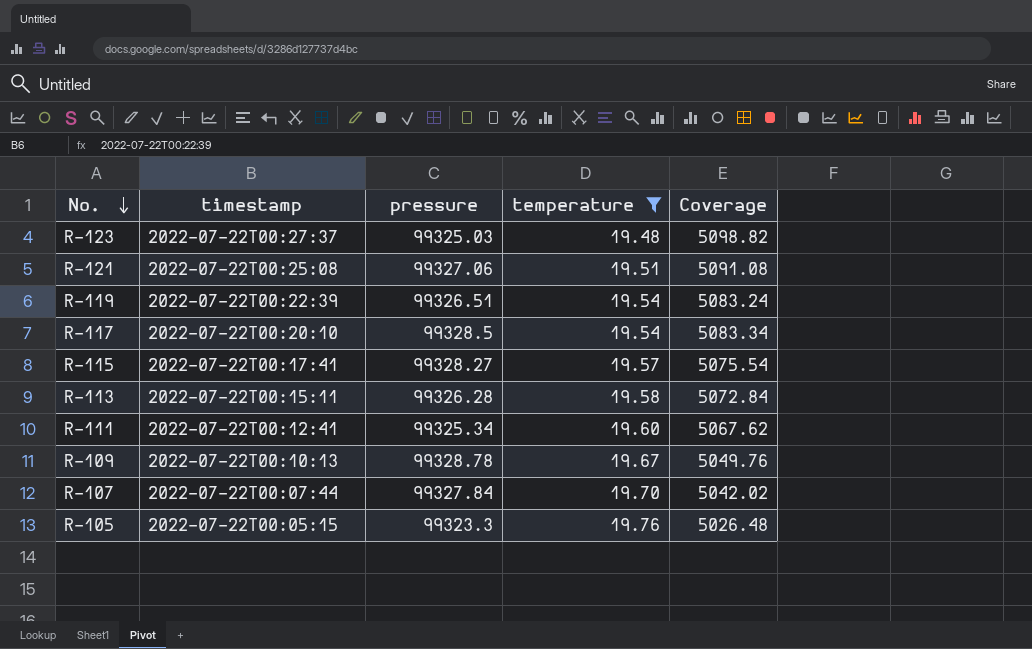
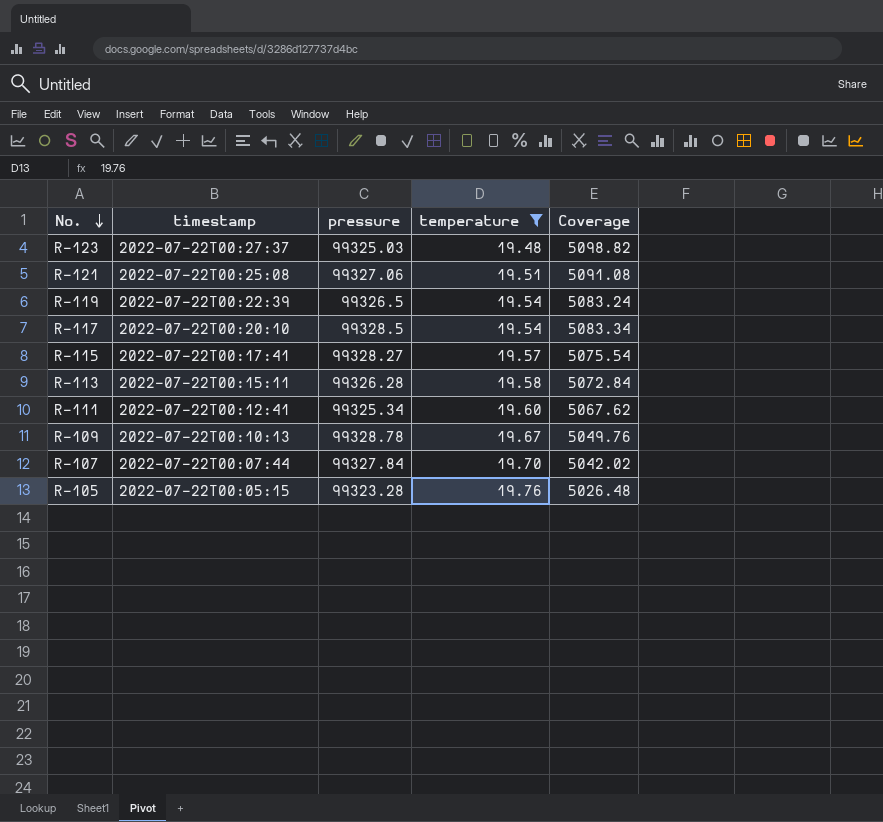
R-119 | pressure: 99326.51 -> 99326.5
R-105 | pressure: 99323.3 -> 99323.28

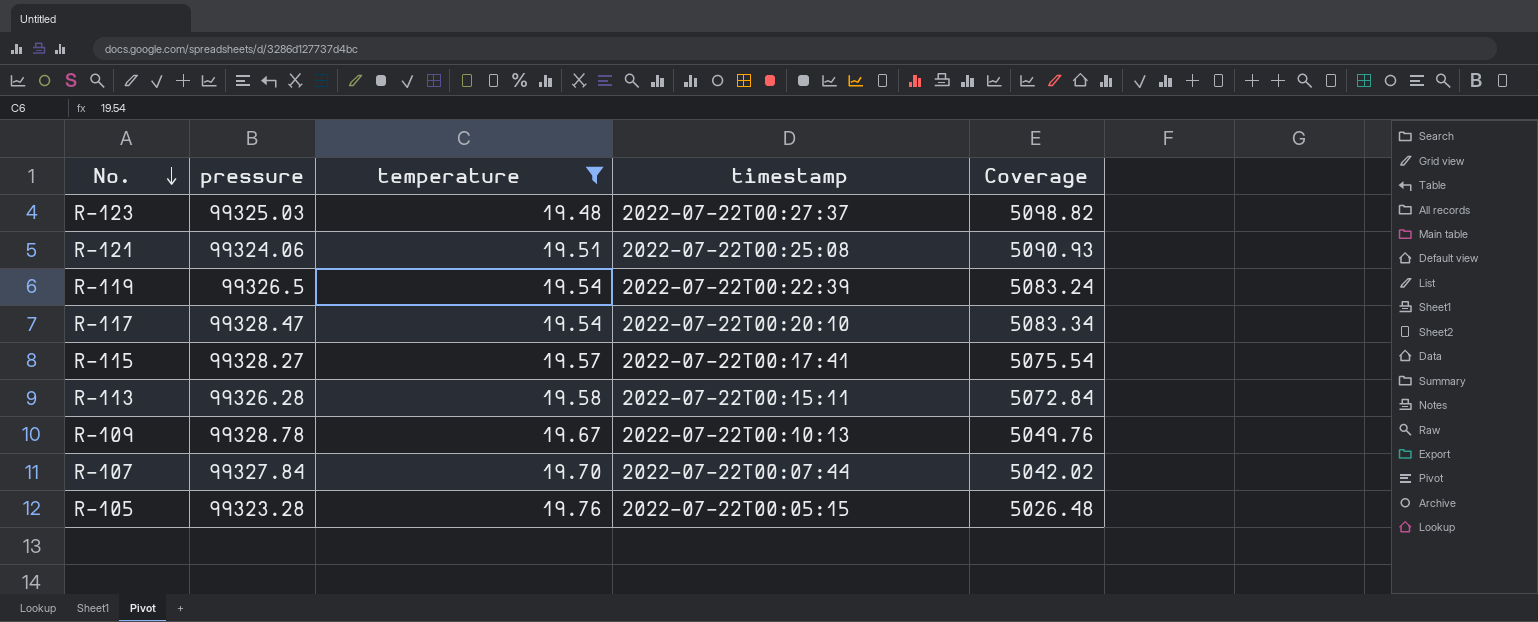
column timestamp | position: 2 -> 4
row R-111: 2022-07-22T00:12:41 | 99325.34 | 19.60 | 5067.62 -> none
R-121 | pressure: 99327.06 -> 99324.06
R-121 | Coverage: 5091.08 -> 5090.93
R-117 | pressure: 99328.5 -> 99328.47

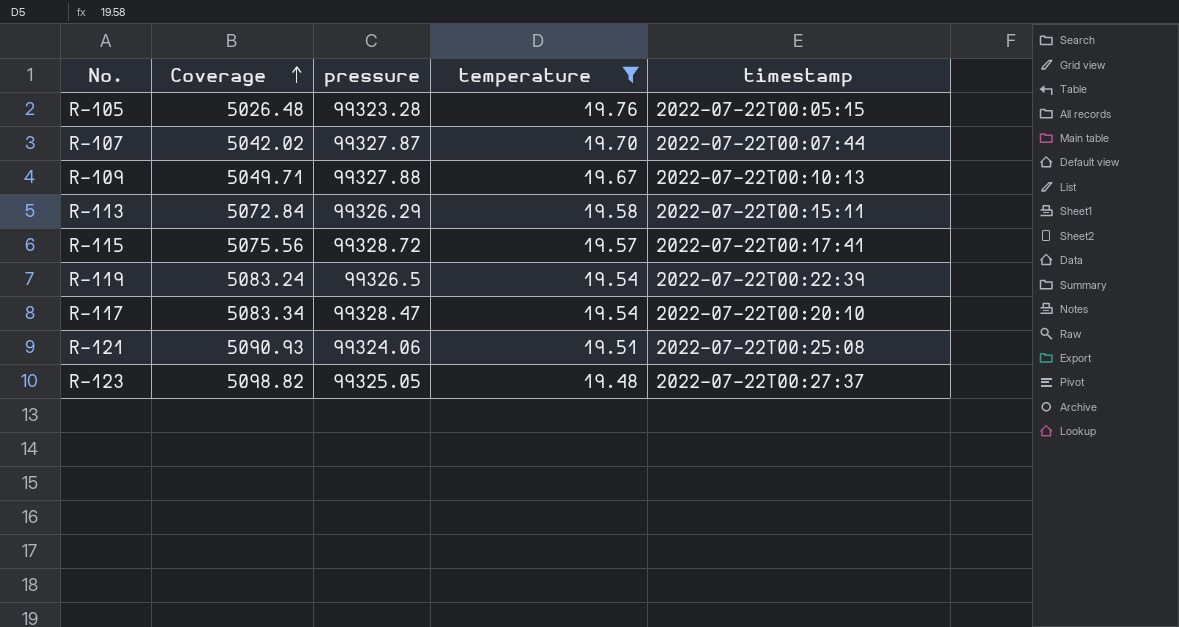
row order: No. descending -> Coverage ascending
column Coverage | position: 5 -> 2
R-107 | pressure: 99327.84 -> 99327.87
R-109 | Coverage: 5049.76 -> 5049.71
R-109 | pressure: 99328.78 -> 99327.88
R-113 | pressure: 99326.28 -> 99326.29
R-115 | Coverage: 5075.54 -> 5075.56
R-115 | pressure: 99328.27 -> 99328.72
R-123 | pressure: 99325.03 -> 99325.05

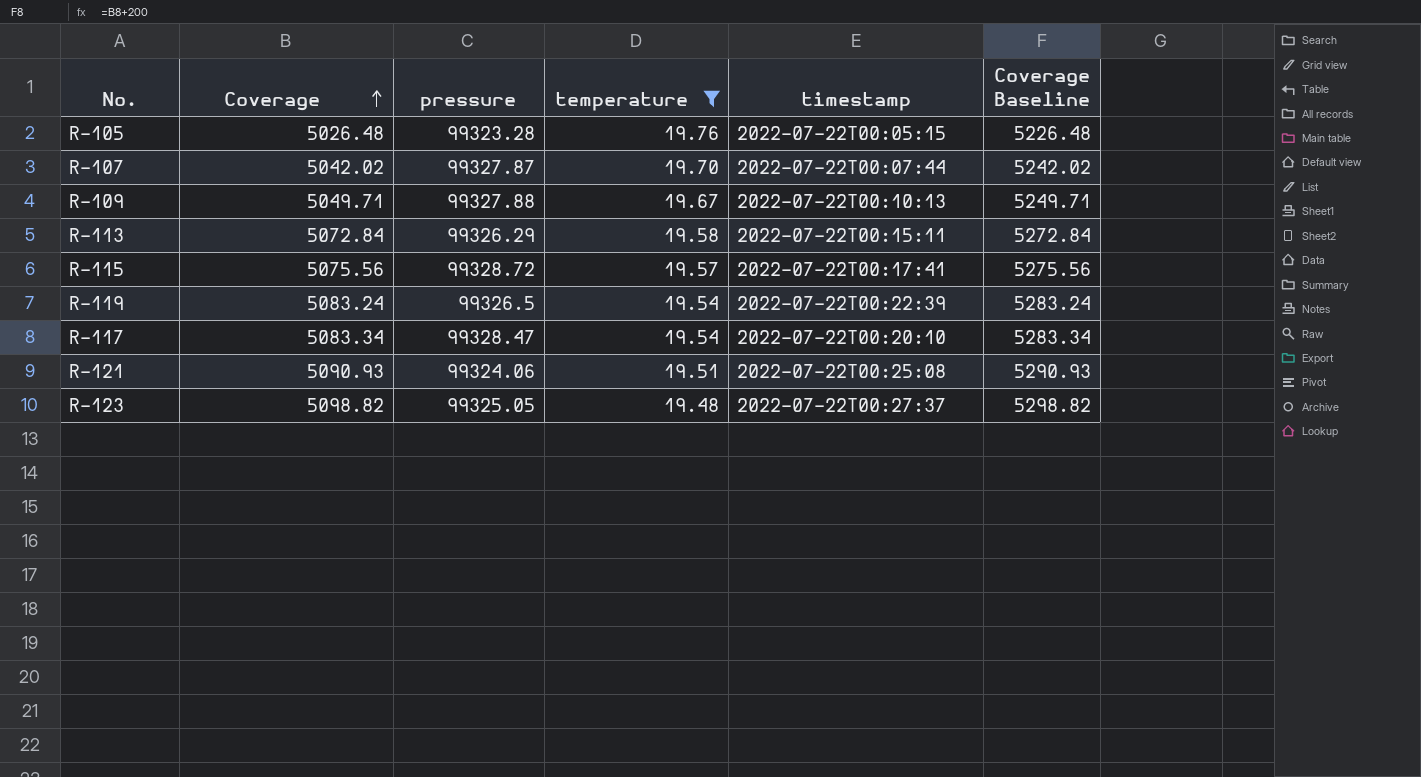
column Coverage Baseline | formula: none -> [Coverage] + 200

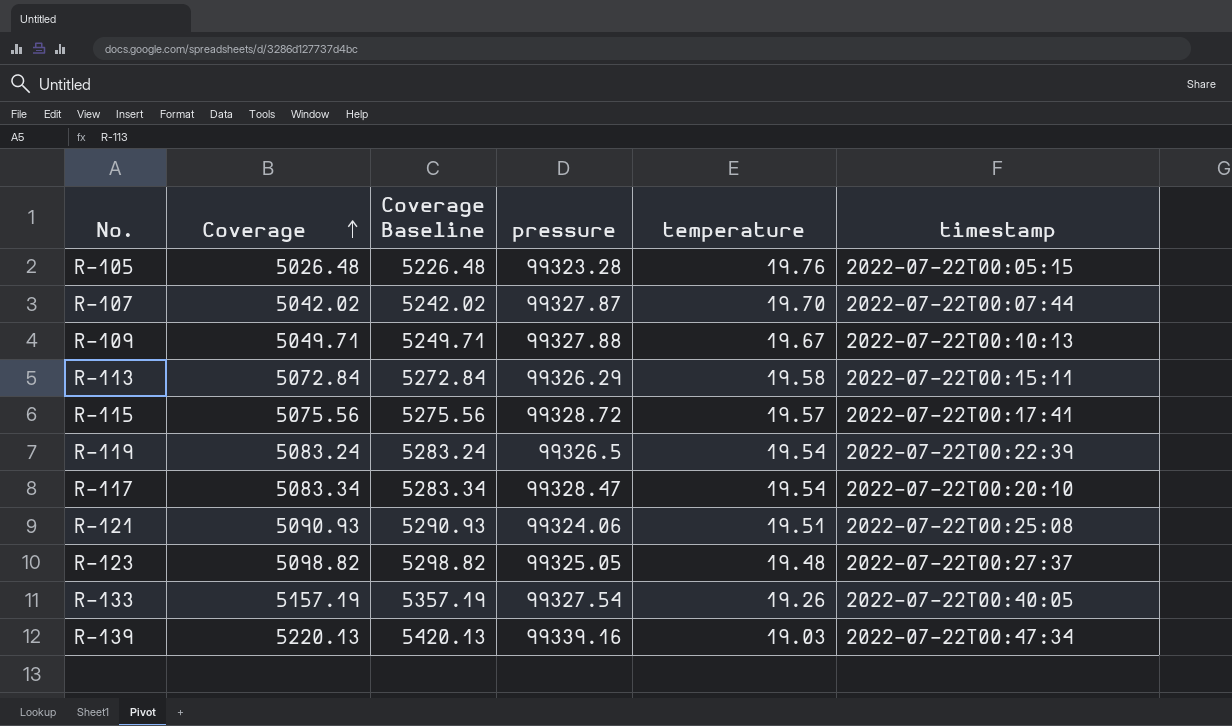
filter: temperature >= 19.48 -> none
column Coverage Baseline | position: 6 -> 3

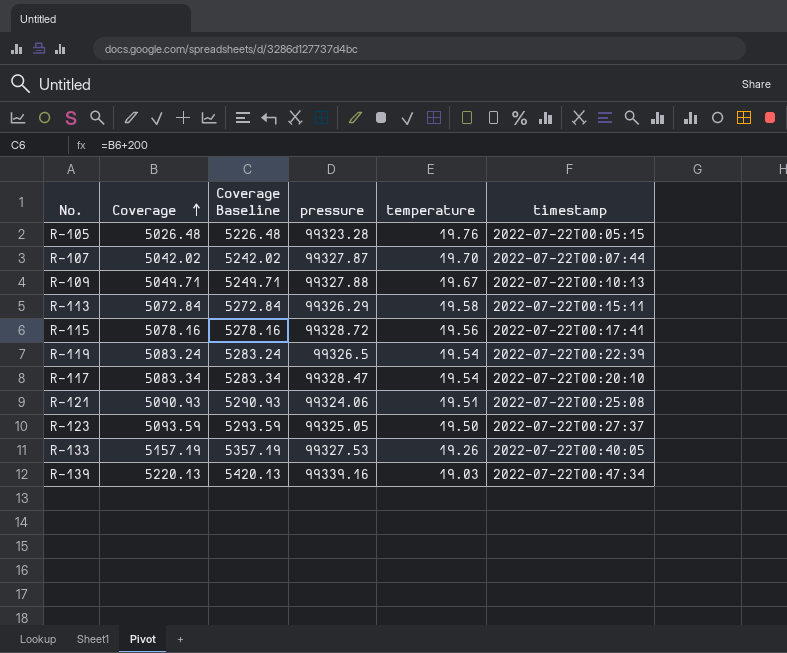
R-115 | Coverage: 5075.56 -> 5078.16
R-115 | Coverage Baseline: 5275.56 -> 5278.16
R-115 | temperature: 19.57 -> 19.56
R-123 | Coverage: 5098.82 -> 5093.59
R-123 | Coverage Baseline: 5298.82 -> 5293.59
R-123 | temperature: 19.48 -> 19.50
R-133 | pressure: 99327.54 -> 99327.53

